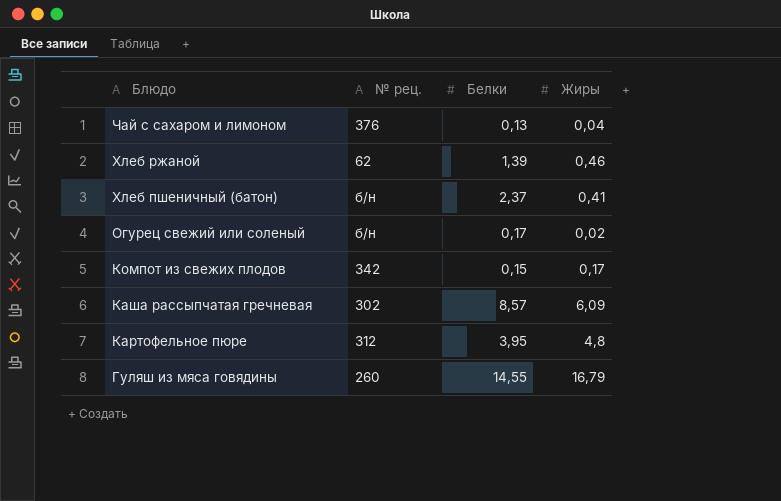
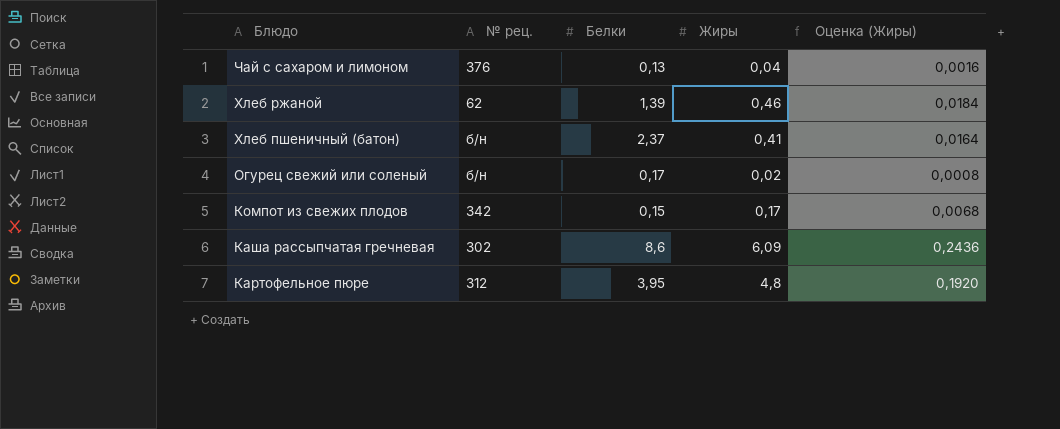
column Оценка (Жиры) | formula: none -> [Жиры] * 0,04
row Гуляш из мяса говядины: 260 | 14,55 | 16,79 -> none
Каша рассыпчатая гречневая | Белки: 8,57 -> 8,6

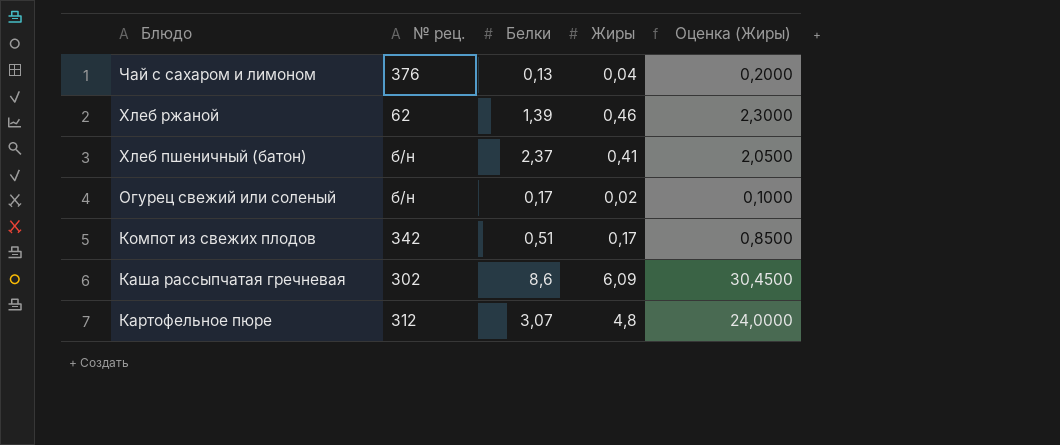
column Оценка (Жиры) | formula: [Жиры] * 0,04 -> [Жиры] * 5
Компот из свежих плодов | Белки: 0,15 -> 0,51
Картофельное пюре | Белки: 3,95 -> 3,07

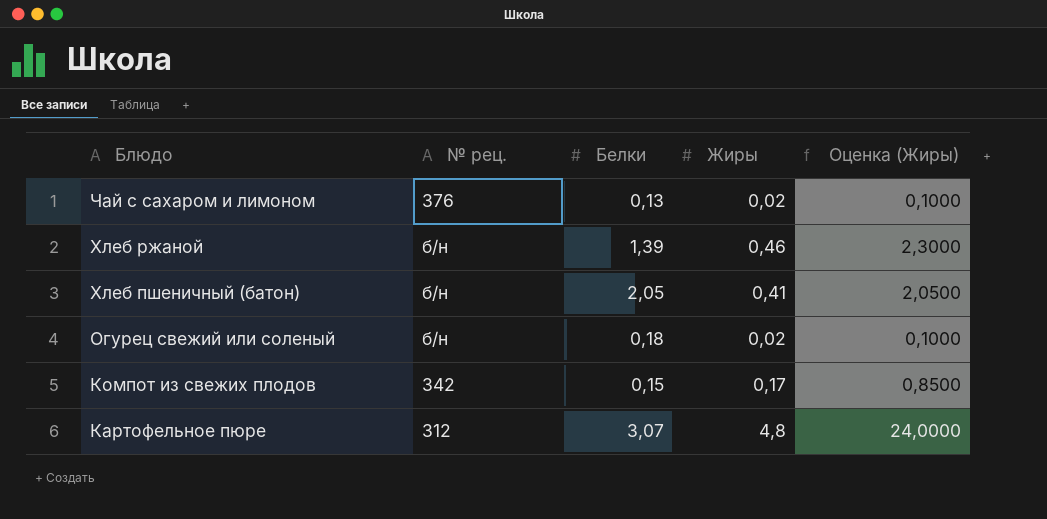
row Каша рассыпчатая гречневая: 302 | 8,6 | 6,09 | 30,4500 -> none
Чай с сахаром и лимоном | Жиры: 0,04 -> 0,02
Чай с сахаром и лимоном | Оценка (Жиры): 0,2000 -> 0,1000
Хлеб ржаной | № рец.: 62 -> б/н
Хлеб пшеничный (батон) | Белки: 2,37 -> 2,05
Огурец свежий или соленый | Белки: 0,17 -> 0,18
Компот из свежих плодов | Белки: 0,51 -> 0,15

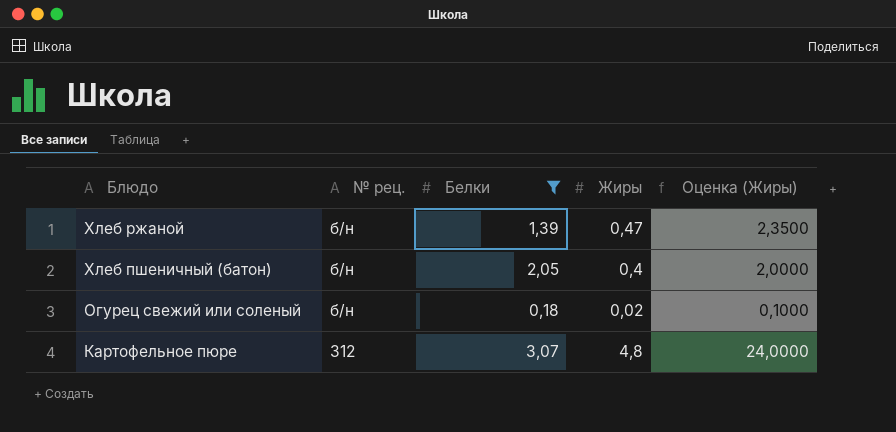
filter: none -> Белки >= 0,18
Хлеб ржаной | Жиры: 0,46 -> 0,47
Хлеб ржаной | Оценка (Жиры): 2,3000 -> 2,3500
Хлеб пшеничный (батон) | Жиры: 0,41 -> 0,4
Хлеб пшеничный (батон) | Оценка (Жиры): 2,0500 -> 2,0000

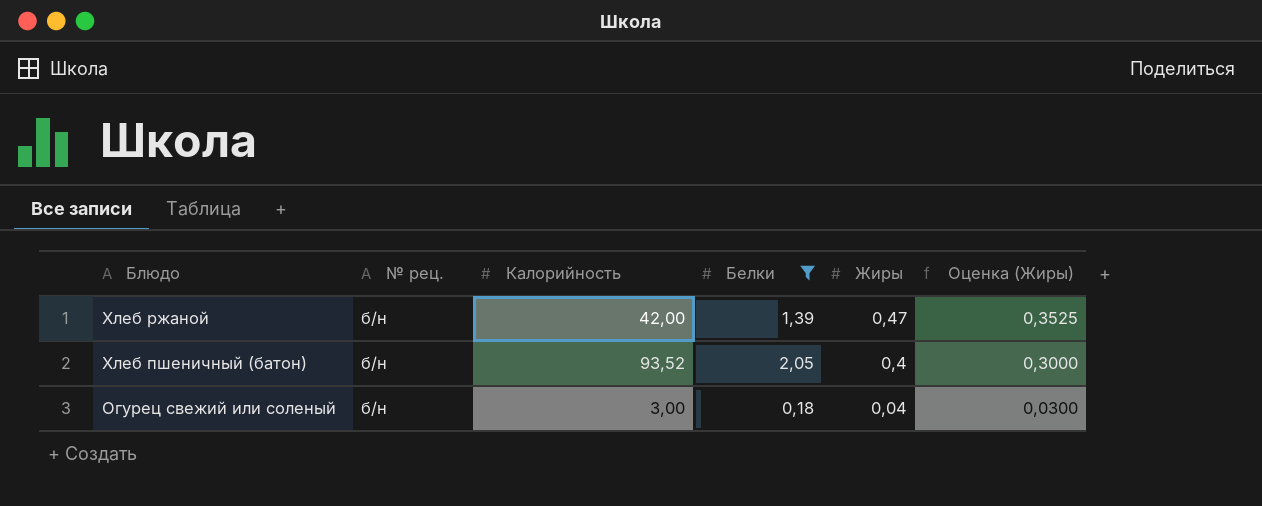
column Калорийность | position: none -> 3
column Оценка (Жиры) | formula: [Жиры] * 5 -> [Жиры] * 0,75
row Картофельное пюре: 312 | 3,07 | 4,8 | 24,0000 -> none
Огурец свежий или соленый | Жиры: 0,02 -> 0,04

